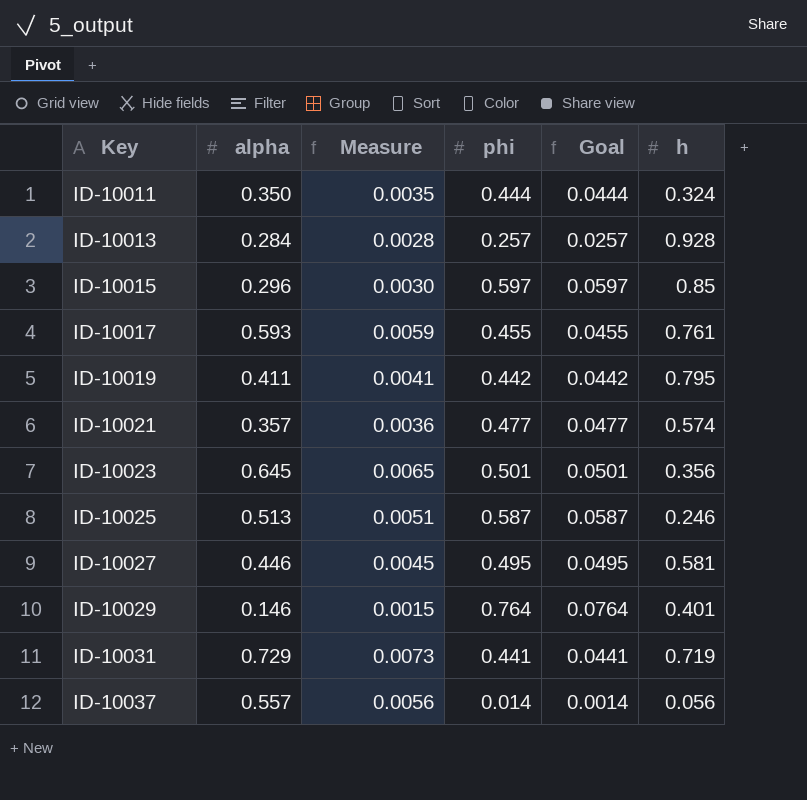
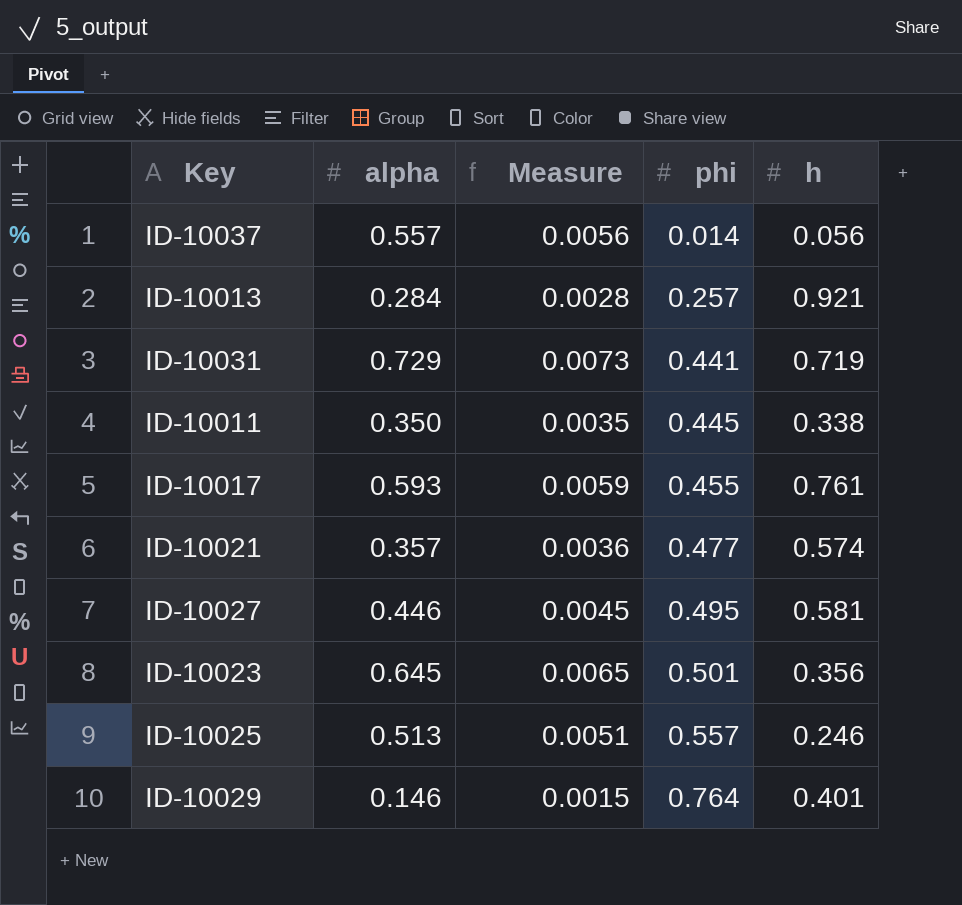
row order: Key ascending -> phi ascending
column Goal | formula: [phi] * 0.1 -> none
row ID-10015: 0.296 | 0.0030 | 0.597 | 0.0597 | 0.85 -> none
row ID-10019: 0.411 | 0.0041 | 0.442 | 0.0442 | 0.795 -> none
ID-10013 | h: 0.928 -> 0.921
ID-10011 | phi: 0.444 -> 0.445
ID-10011 | h: 0.324 -> 0.338
ID-10025 | phi: 0.587 -> 0.557

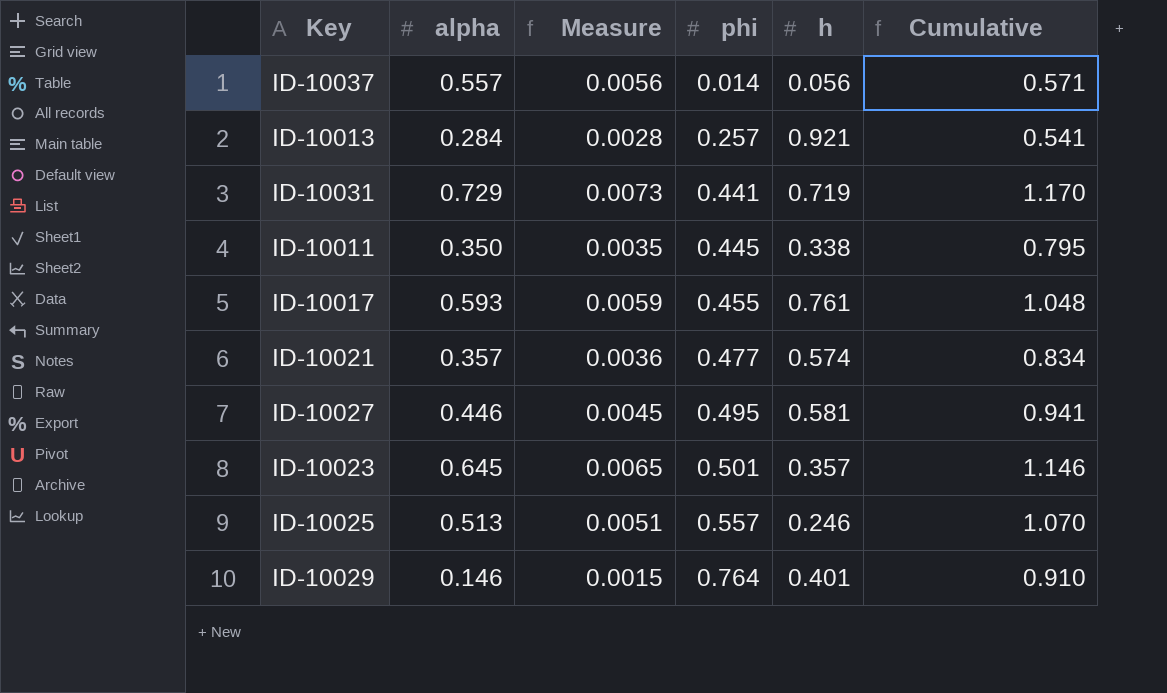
column Cumulative | formula: none -> [alpha] + [phi]
ID-10023 | h: 0.356 -> 0.357

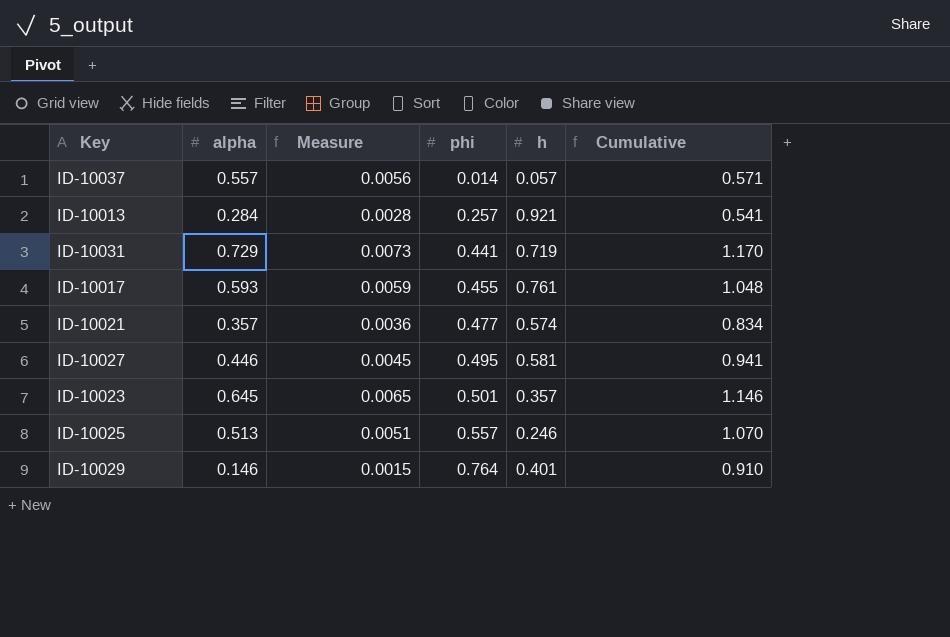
row ID-10011: 0.350 | 0.0035 | 0.445 | 0.338 | 0.795 -> none
ID-10037 | h: 0.056 -> 0.057

